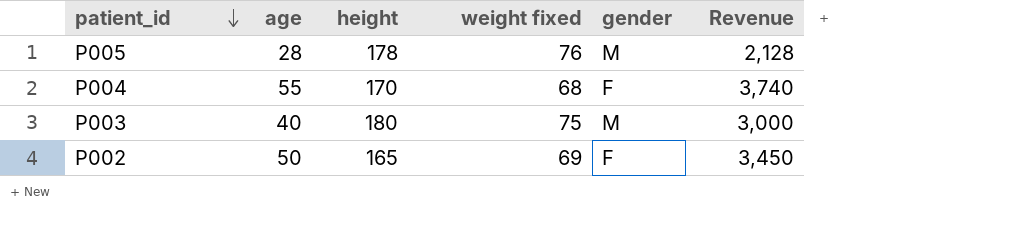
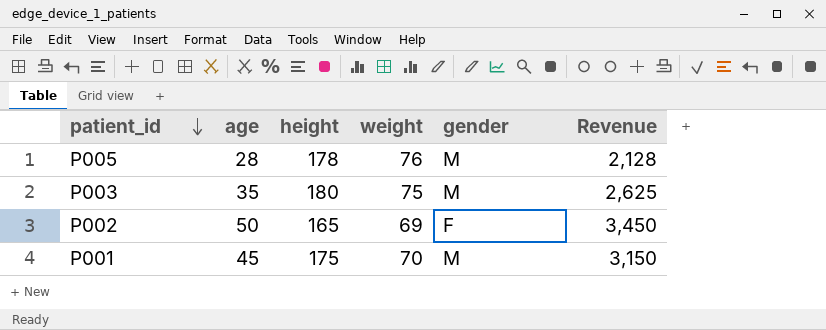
column name: weight fixed -> weight
row P004: 55 | 170 | 68 | F | 3,740 -> none
P003 | age: 40 -> 35
P003 | Revenue: 3,000 -> 2,625
row P001: none -> 45 | 175 | 70 | M | 3,150

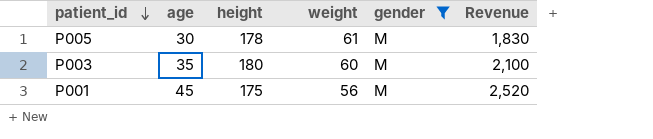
filter: none -> gender = M
P005 | age: 28 -> 30
P005 | weight: 76 -> 61
P005 | Revenue: 2,128 -> 1,830
P003 | weight: 75 -> 60
P003 | Revenue: 2,625 -> 2,100
P001 | weight: 70 -> 56
P001 | Revenue: 3,150 -> 2,520

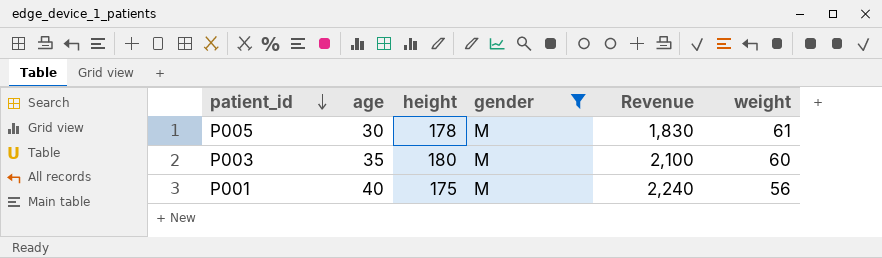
column weight | position: 4 -> 6
P001 | age: 45 -> 40
P001 | Revenue: 2,520 -> 2,240

